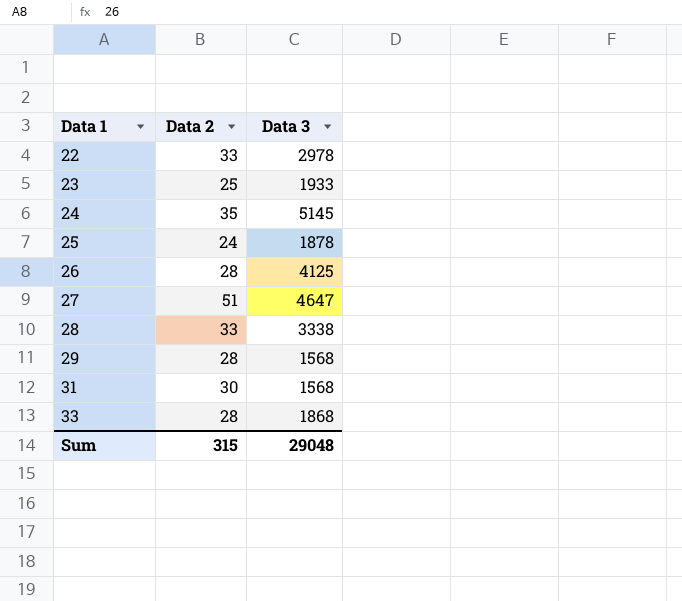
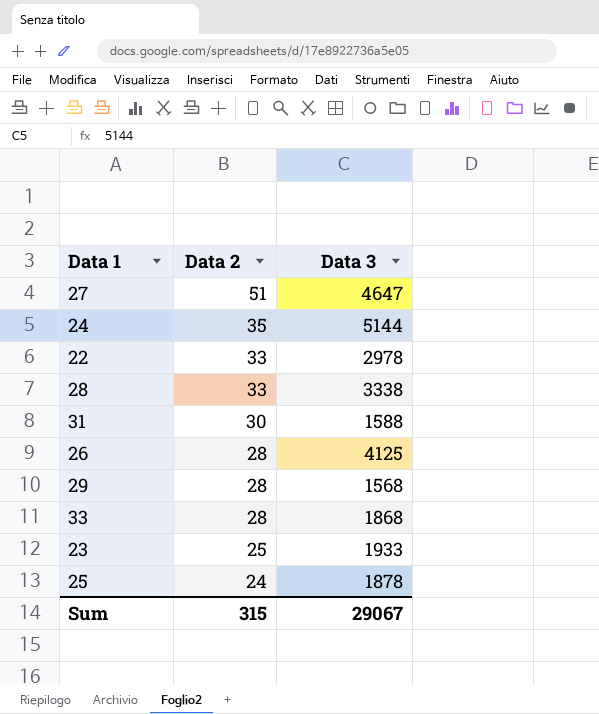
row order: Data 1 ascending -> Data 2 descending
24 | Data 3: 5145 -> 5144
31 | Data 3: 1568 -> 1588
Sum | Data 3: 29048 -> 29067

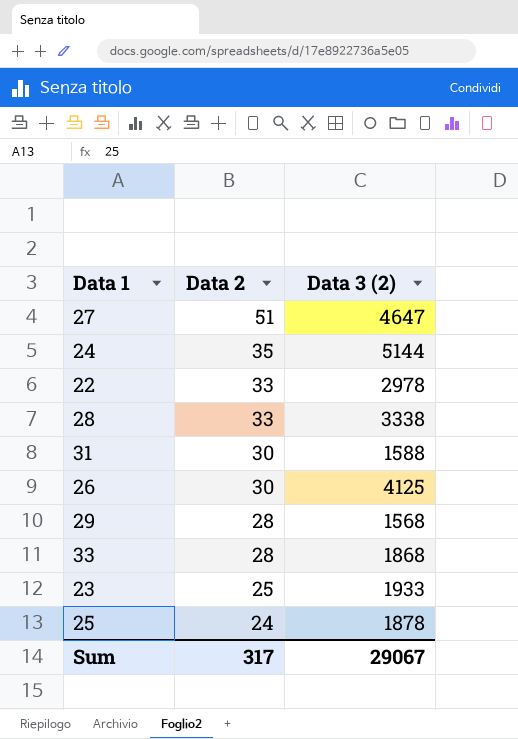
column name: Data 3 -> Data 3 (2)
26 | Data 2: 28 -> 30
Sum | Data 2: 315 -> 317

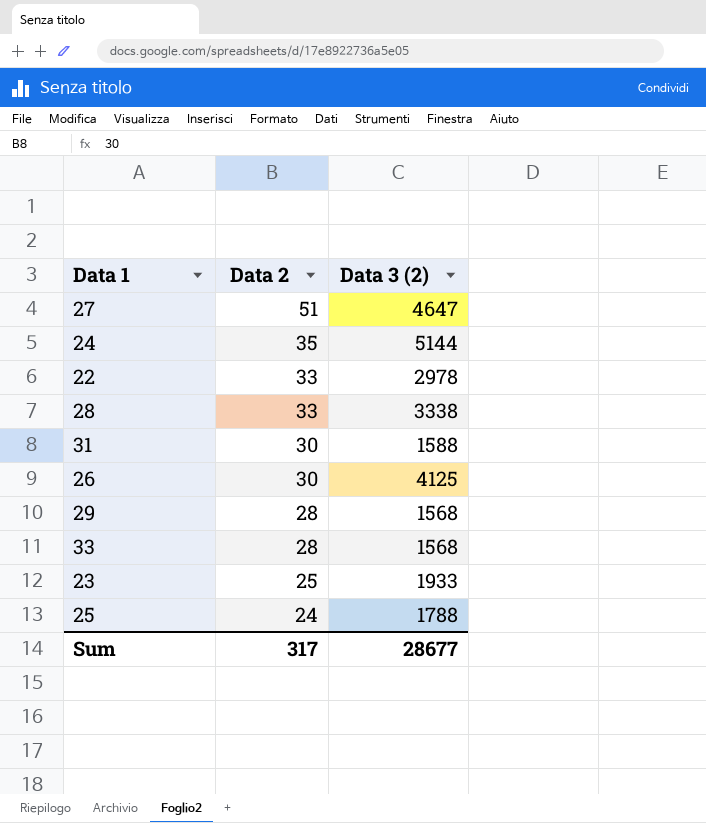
33 | Data 3 (2): 1868 -> 1568
25 | Data 3 (2): 1878 -> 1788
Sum | Data 3 (2): 29067 -> 28677

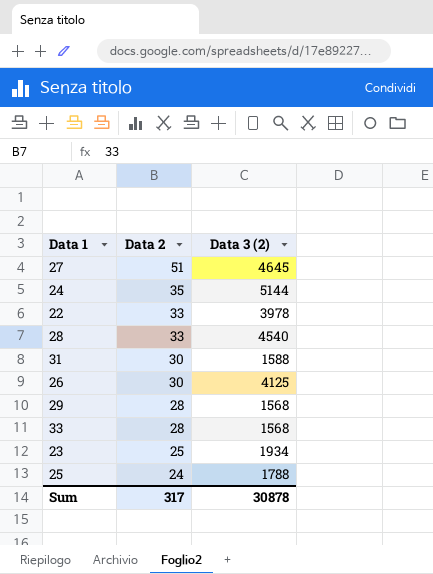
27 | Data 3 (2): 4647 -> 4645
22 | Data 3 (2): 2978 -> 3978
28 | Data 3 (2): 3338 -> 4540
23 | Data 3 (2): 1933 -> 1934
Sum | Data 3 (2): 28677 -> 30878

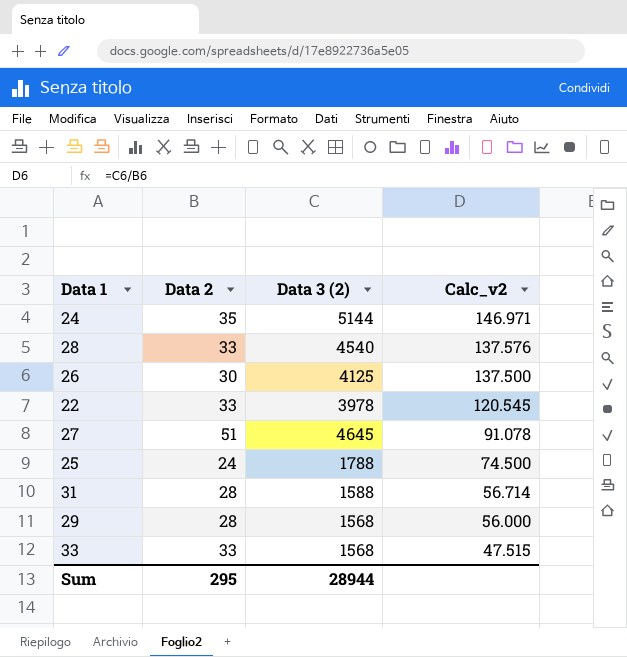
row order: Data 2 descending -> Calc_v2 descending
column Calc_v2 | formula: none -> [Data 3 (2)] / [Data 2]
row 23: 25 | 1934 -> none
31 | Data 2: 30 -> 28
33 | Data 2: 28 -> 33
Sum | Data 2: 317 -> 295
Sum | Data 3 (2): 30878 -> 28944

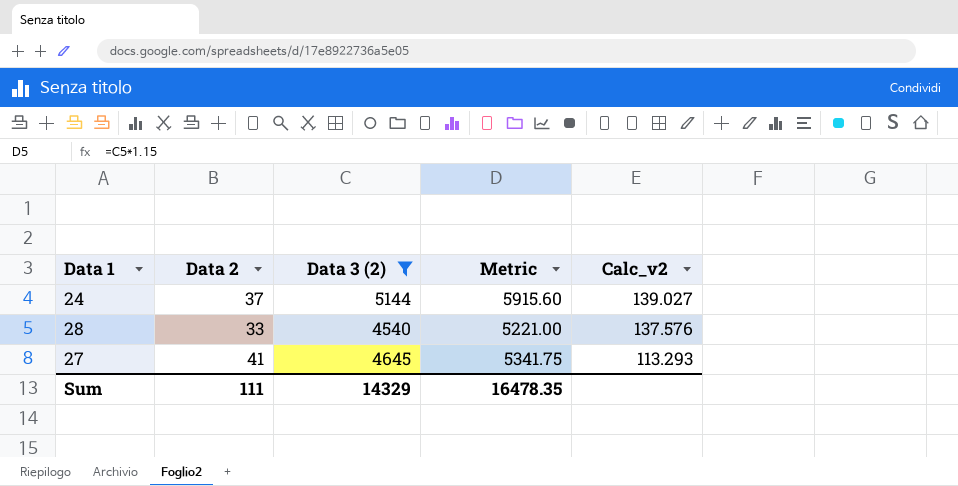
filter: none -> Data 3 (2) >= 4540
column Metric | formula: none -> [Data 3 (2)] * 1.15
24 | Data 2: 35 -> 37
24 | Calc_v2: 146.971 -> 139.027
27 | Data 2: 51 -> 41
27 | Calc_v2: 91.078 -> 113.293
Sum | Data 2: 295 -> 111
Sum | Data 3 (2): 28944 -> 14329

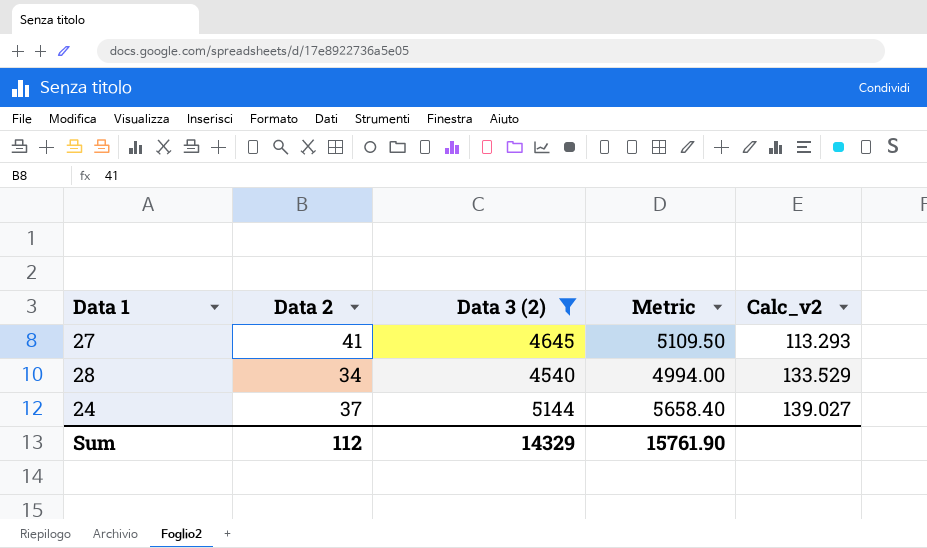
row order: Calc_v2 descending -> Calc_v2 ascending
column Metric | formula: [Data 3 (2)] * 1.15 -> [Data 3 (2)] * 1.1
28 | Data 2: 33 -> 34
28 | Calc_v2: 137.576 -> 133.529
Sum | Data 2: 111 -> 112
Sum | Metric: 16478.35 -> 15761.90

